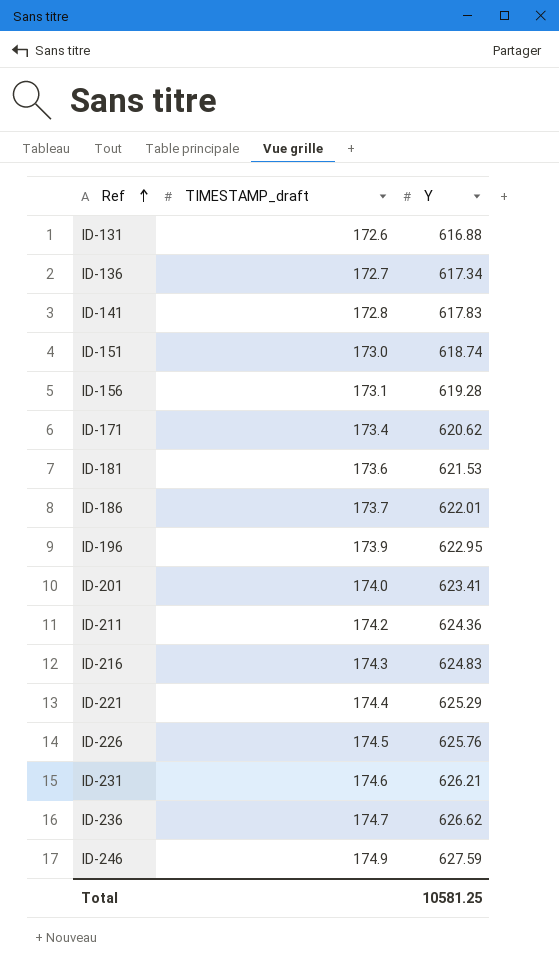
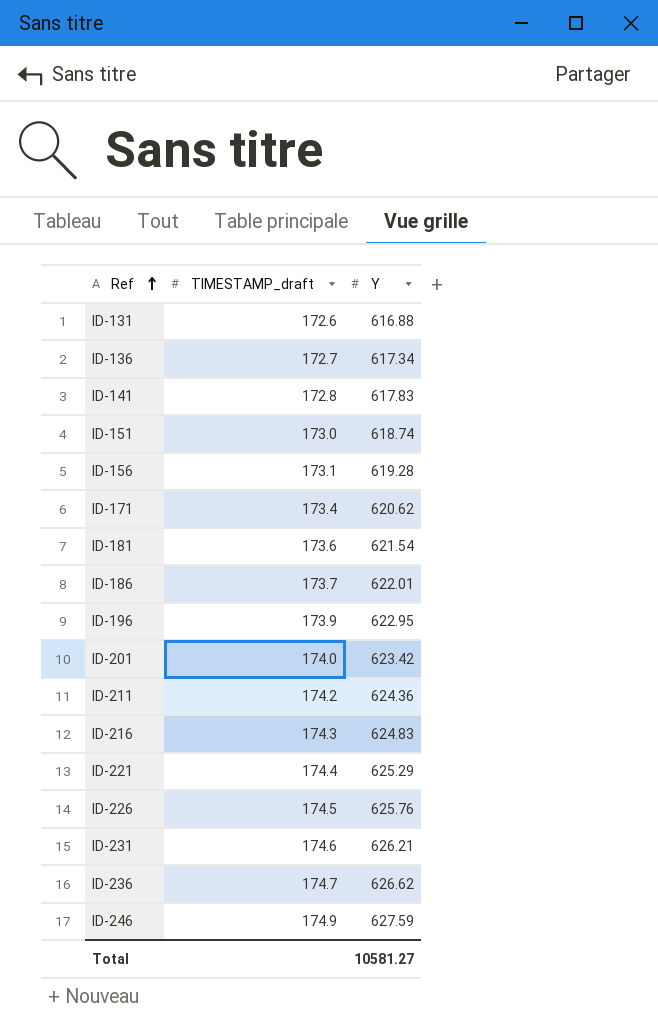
ID-181 | Y: 621.53 -> 621.54
ID-201 | Y: 623.41 -> 623.42
Total | Y: 10581.25 -> 10581.27

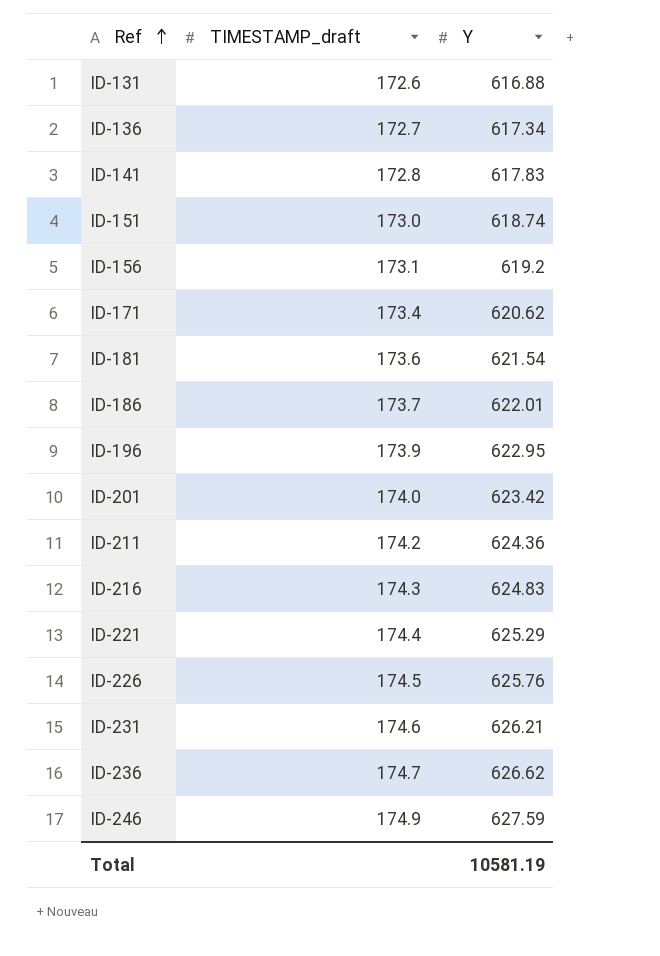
ID-156 | Y: 619.28 -> 619.2
Total | Y: 10581.27 -> 10581.19

